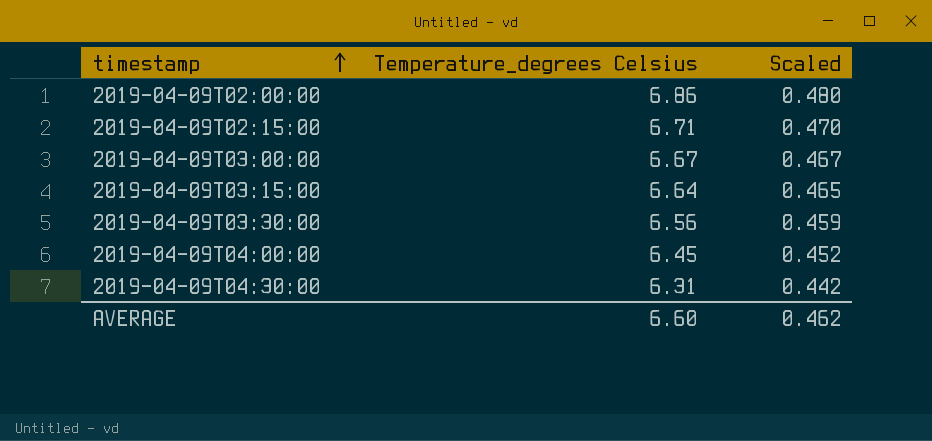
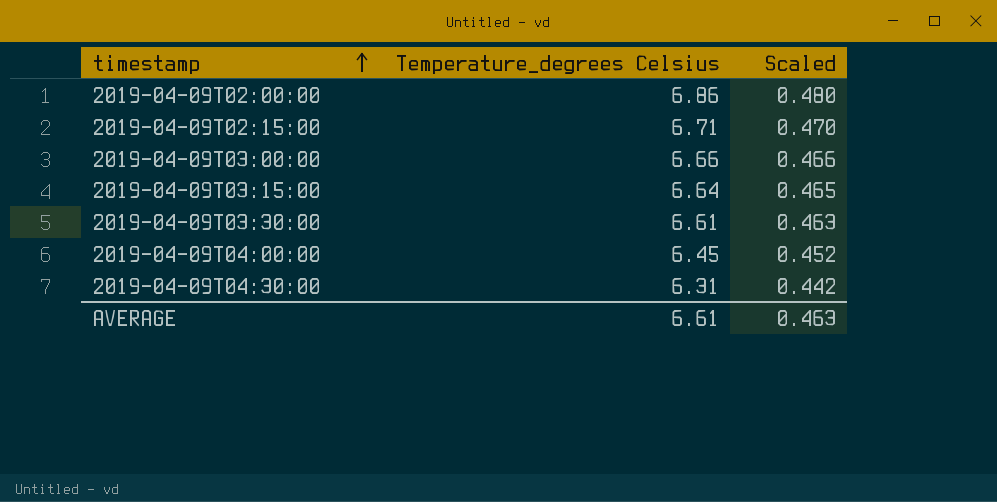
2019-04-09T03:00:00 | Temperature_degrees Celsius: 6.67 -> 6.66
2019-04-09T03:00:00 | Scaled: 0.467 -> 0.466
2019-04-09T03:30:00 | Temperature_degrees Celsius: 6.56 -> 6.61
2019-04-09T03:30:00 | Scaled: 0.459 -> 0.463
AVERAGE | Temperature_degrees Celsius: 6.60 -> 6.61
AVERAGE | Scaled: 0.462 -> 0.463

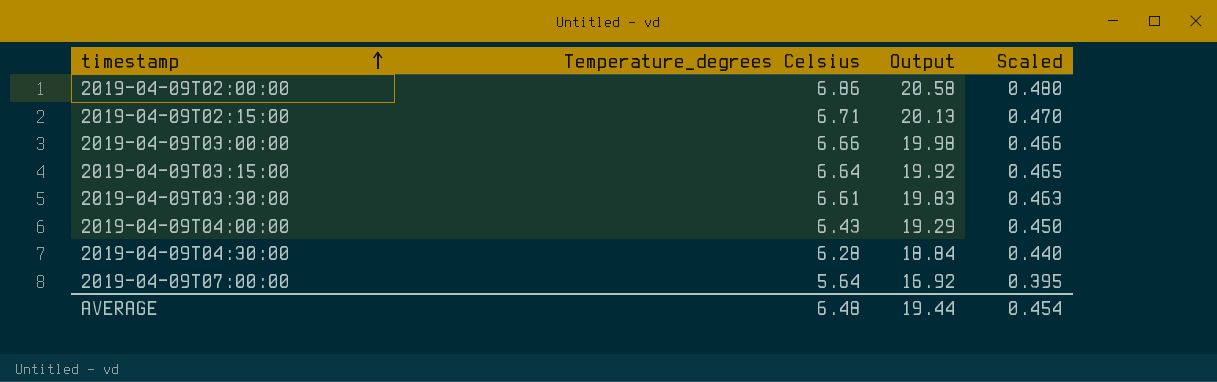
column Output | formula: none -> [Temperature_degrees Celsius] * 3
2019-04-09T04:00:00 | Temperature_degrees Celsius: 6.45 -> 6.43
2019-04-09T04:00:00 | Scaled: 0.452 -> 0.450
2019-04-09T04:30:00 | Temperature_degrees Celsius: 6.31 -> 6.28
2019-04-09T04:30:00 | Scaled: 0.442 -> 0.440
row 2019-04-09T07:00:00: none -> 5.64 | 16.92 | 0.395
AVERAGE | Temperature_degrees Celsius: 6.61 -> 6.48
AVERAGE | Scaled: 0.463 -> 0.454

